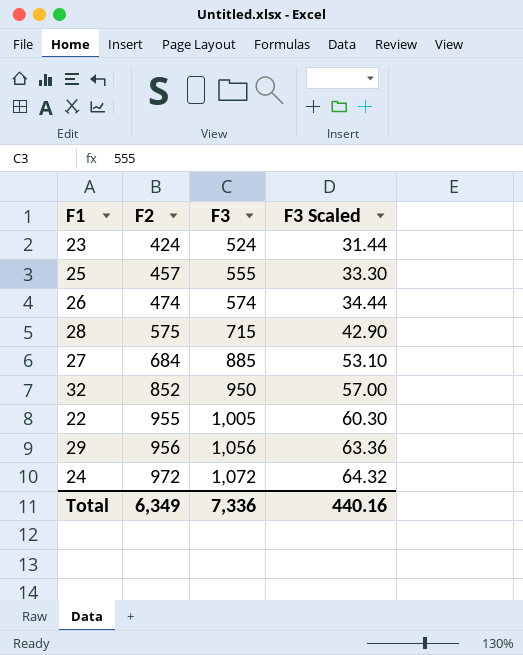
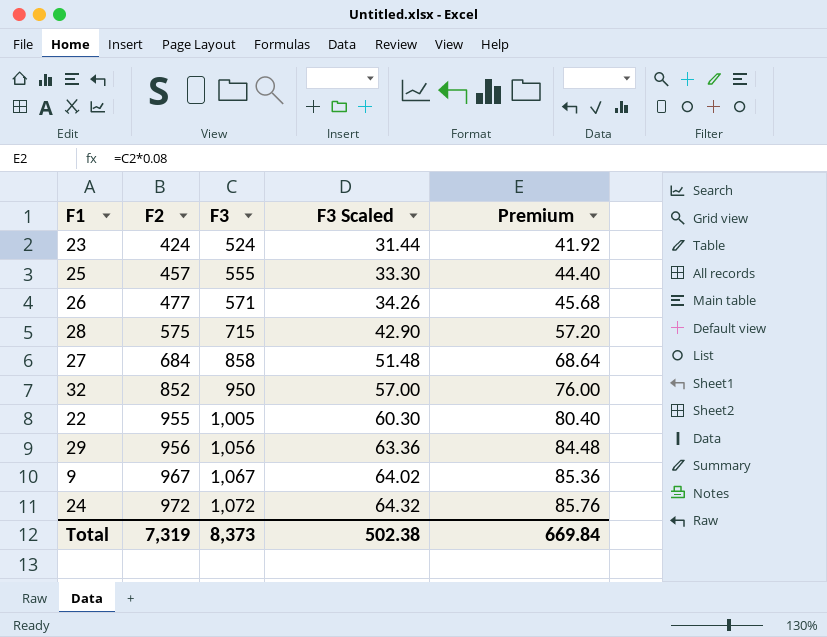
column Premium | formula: none -> [F3] * 0.08
26 | F2: 474 -> 477
26 | F3: 574 -> 571
26 | F3 Scaled: 34.44 -> 34.26
27 | F3: 885 -> 858
27 | F3 Scaled: 53.10 -> 51.48
row 9: none -> 967 | 1,067 | 64.02 | 85.36
Total | F2: 6,349 -> 7,319
Total | F3: 7,336 -> 8,373
Total | F3 Scaled: 440.16 -> 502.38

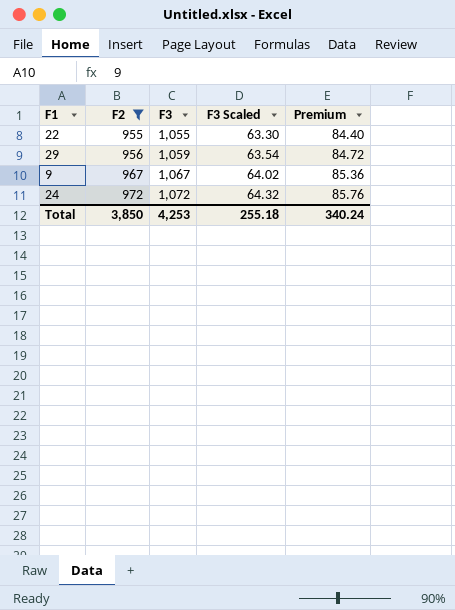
filter: none -> F2 >= 955
22 | F3: 1,005 -> 1,055
22 | F3 Scaled: 60.30 -> 63.30
22 | Premium: 80.40 -> 84.40
29 | F3: 1,056 -> 1,059
29 | F3 Scaled: 63.36 -> 63.54
29 | Premium: 84.48 -> 84.72
Total | F2: 7,319 -> 3,850
Total | F3: 8,373 -> 4,253
Total | F3 Scaled: 502.38 -> 255.18
Total | Premium: 669.84 -> 340.24

